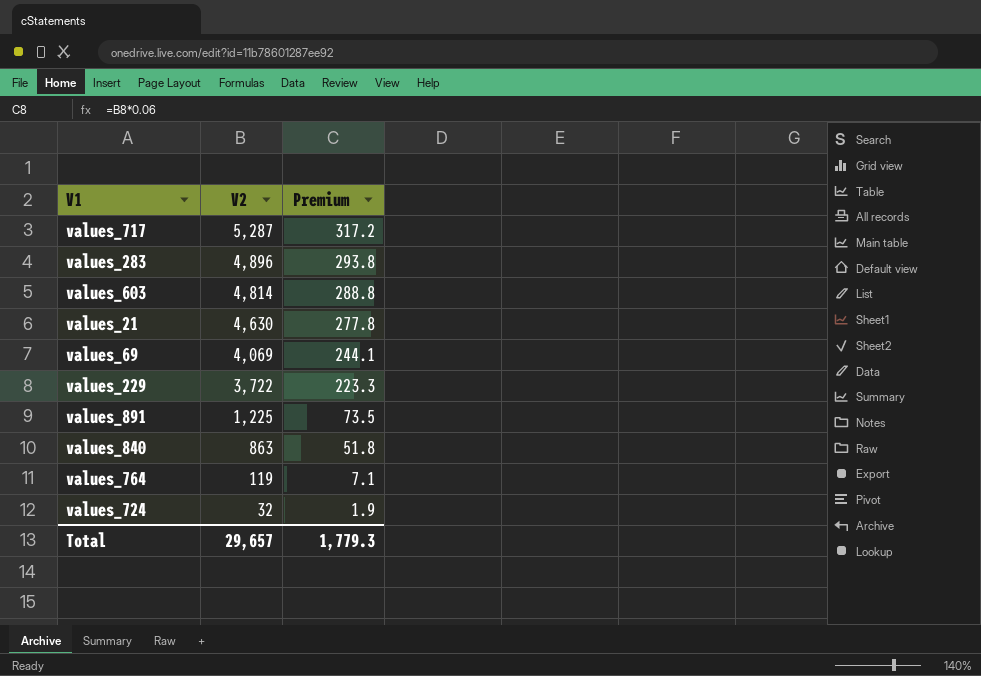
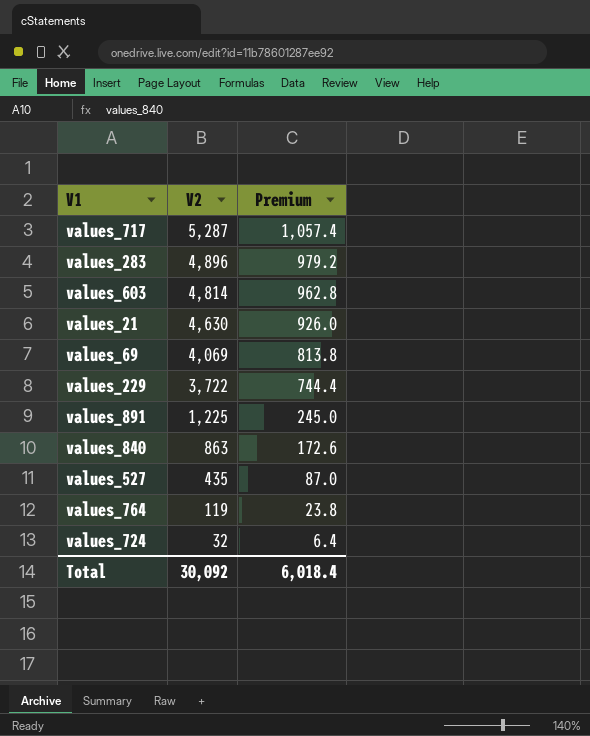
column Premium | formula: [V2] * 0.06 -> [V2] * 0.2
row values_527: none -> 435 | 87.0
Total | V2: 29,657 -> 30,092
Total | Premium: 1,779.3 -> 6,018.4

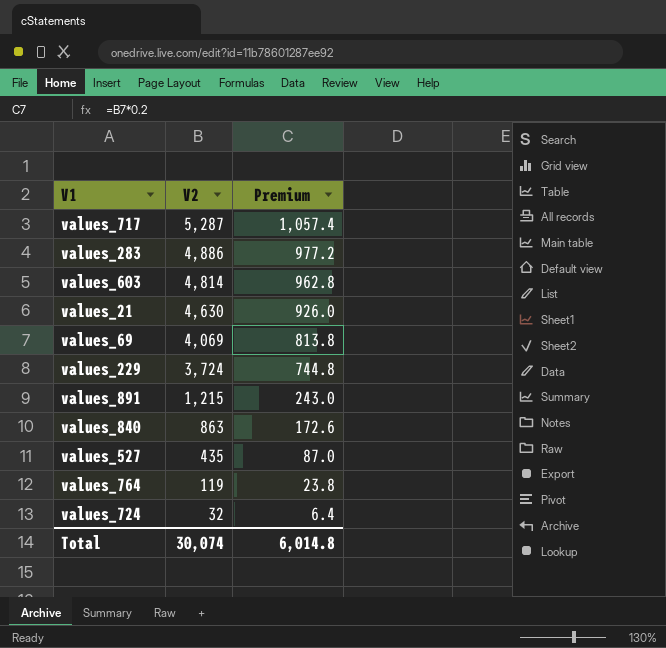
values_283 | V2: 4,896 -> 4,886
values_283 | Premium: 979.2 -> 977.2
values_229 | V2: 3,722 -> 3,724
values_229 | Premium: 744.4 -> 744.8
values_891 | V2: 1,225 -> 1,215
values_891 | Premium: 245.0 -> 243.0
Total | V2: 30,092 -> 30,074
Total | Premium: 6,018.4 -> 6,014.8

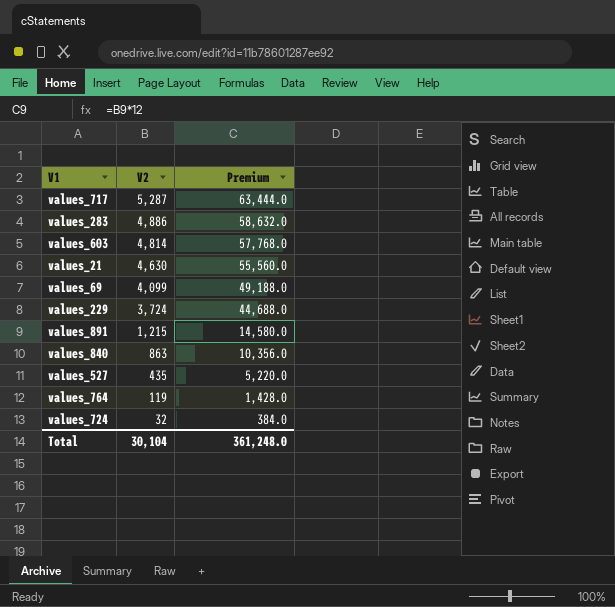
column Premium | formula: [V2] * 0.2 -> [V2] * 12
values_69 | V2: 4,069 -> 4,099
Total | V2: 30,074 -> 30,104
Total | Premium: 6,014.8 -> 361,248.0

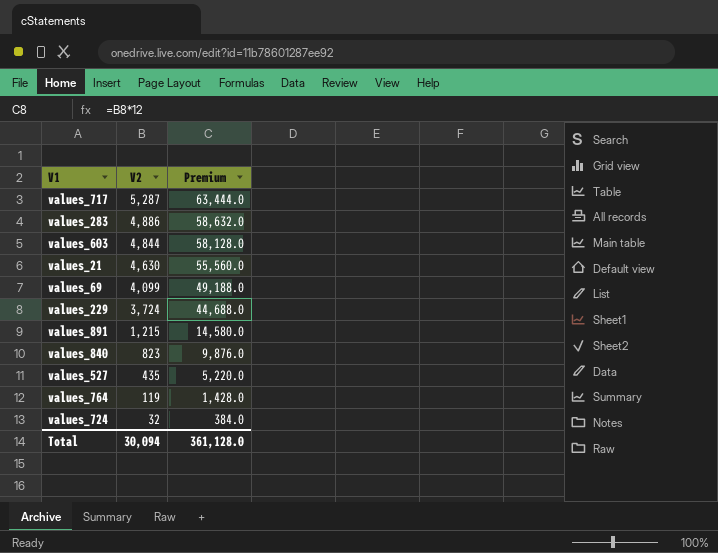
values_603 | V2: 4,814 -> 4,844
values_603 | Premium: 57,768.0 -> 58,128.0
values_840 | V2: 863 -> 823
values_840 | Premium: 10,356.0 -> 9,876.0
Total | V2: 30,104 -> 30,094
Total | Premium: 361,248.0 -> 361,128.0

